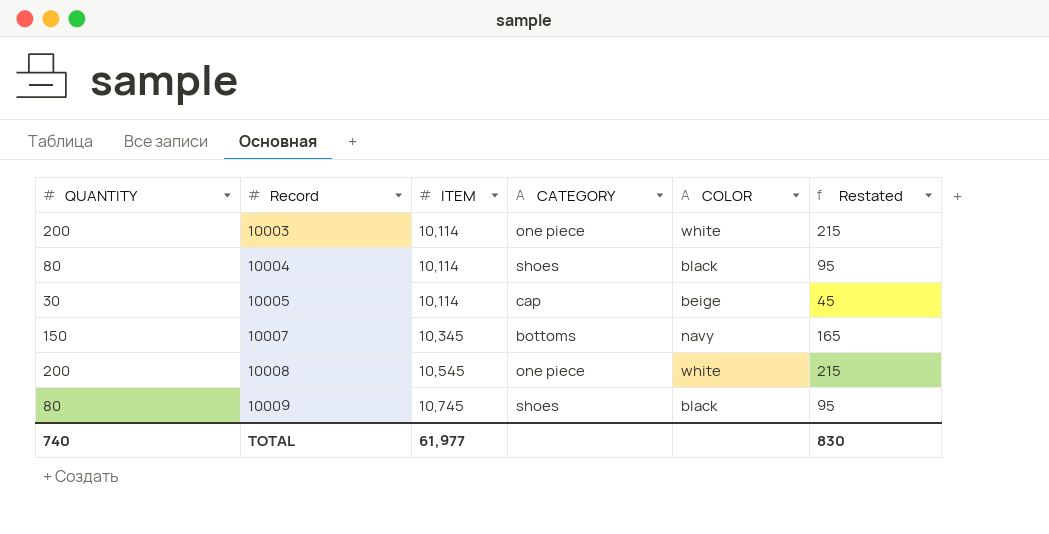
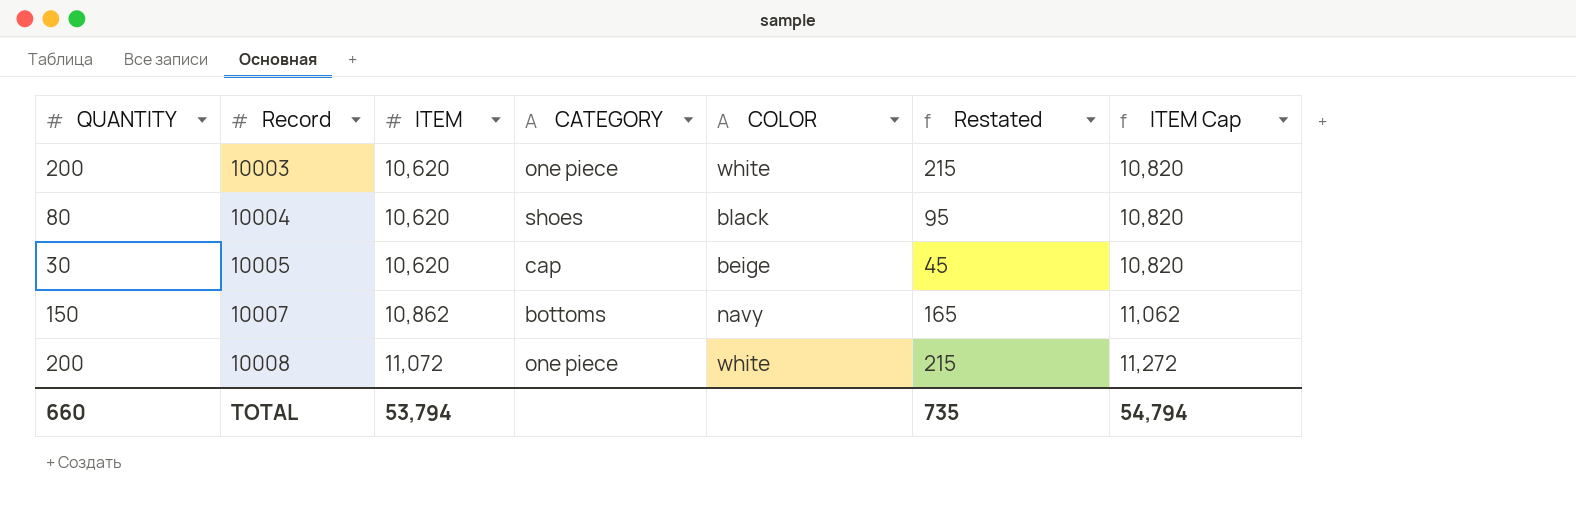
column ITEM Cap | formula: none -> [ITEM] + 200
row 10009: 80 | 10,745 | shoes | black | 95 -> none
10003 | ITEM: 10,114 -> 10,620
10004 | ITEM: 10,114 -> 10,620
10005 | ITEM: 10,114 -> 10,620
10007 | ITEM: 10,345 -> 10,862
10008 | ITEM: 10,545 -> 11,072
TOTAL | QUANTITY: 740 -> 660
TOTAL | ITEM: 61,977 -> 53,794
TOTAL | Restated: 830 -> 735

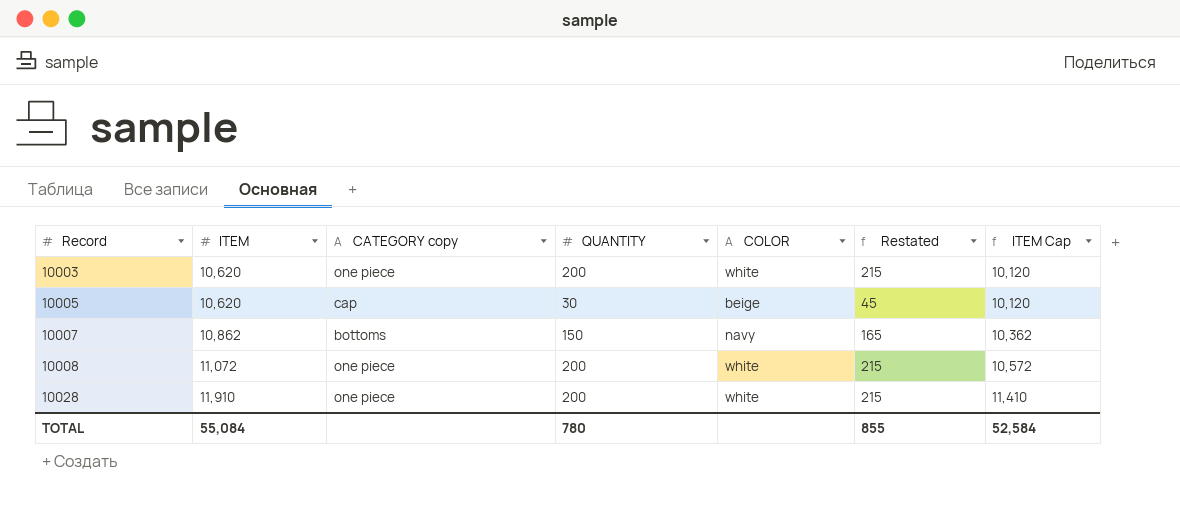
column name: CATEGORY -> CATEGORY copy
column QUANTITY | position: 1 -> 4
column ITEM Cap | formula: [ITEM] + 200 -> [ITEM] - 500
row 10004: 80 | 10,620 | shoes | black | 95 | 10,820 -> none
row 10028: none -> 11,910 | one piece | 200 | white | 215 | 11,410
TOTAL | ITEM: 53,794 -> 55,084
TOTAL | QUANTITY: 660 -> 780
TOTAL | Restated: 735 -> 855
TOTAL | ITEM Cap: 54,794 -> 52,584

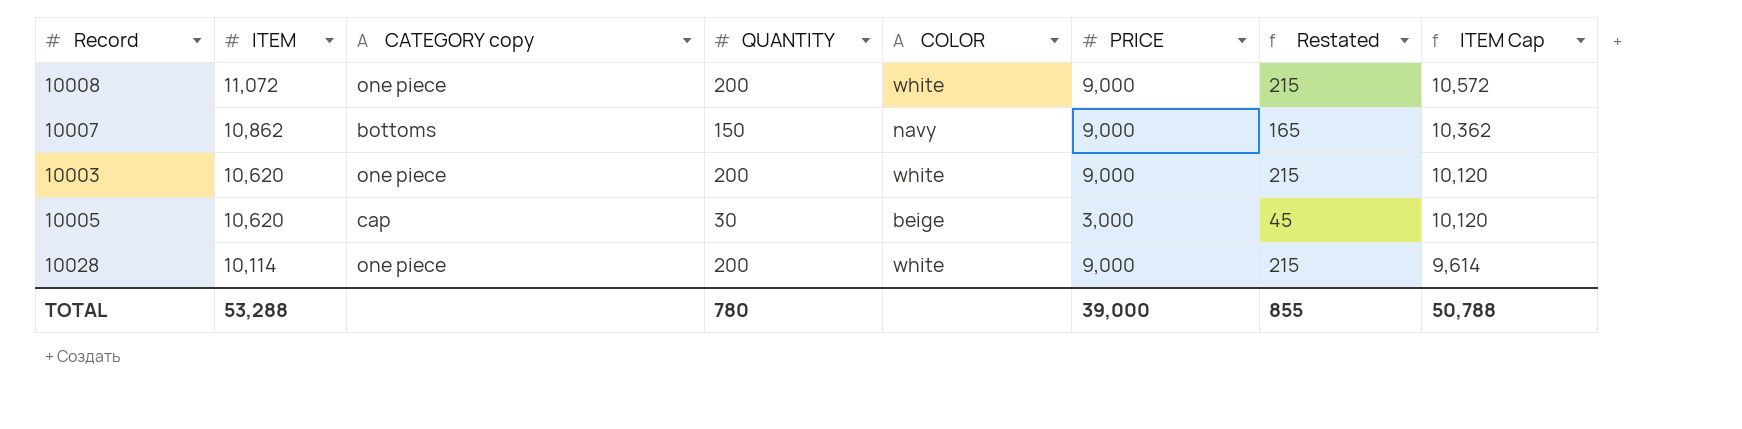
row order: Record ascending -> ITEM descending
column PRICE | position: none -> 6
10028 | ITEM: 11,910 -> 10,114
10028 | ITEM Cap: 11,410 -> 9,614
TOTAL | ITEM: 55,084 -> 53,288
TOTAL | ITEM Cap: 52,584 -> 50,788

